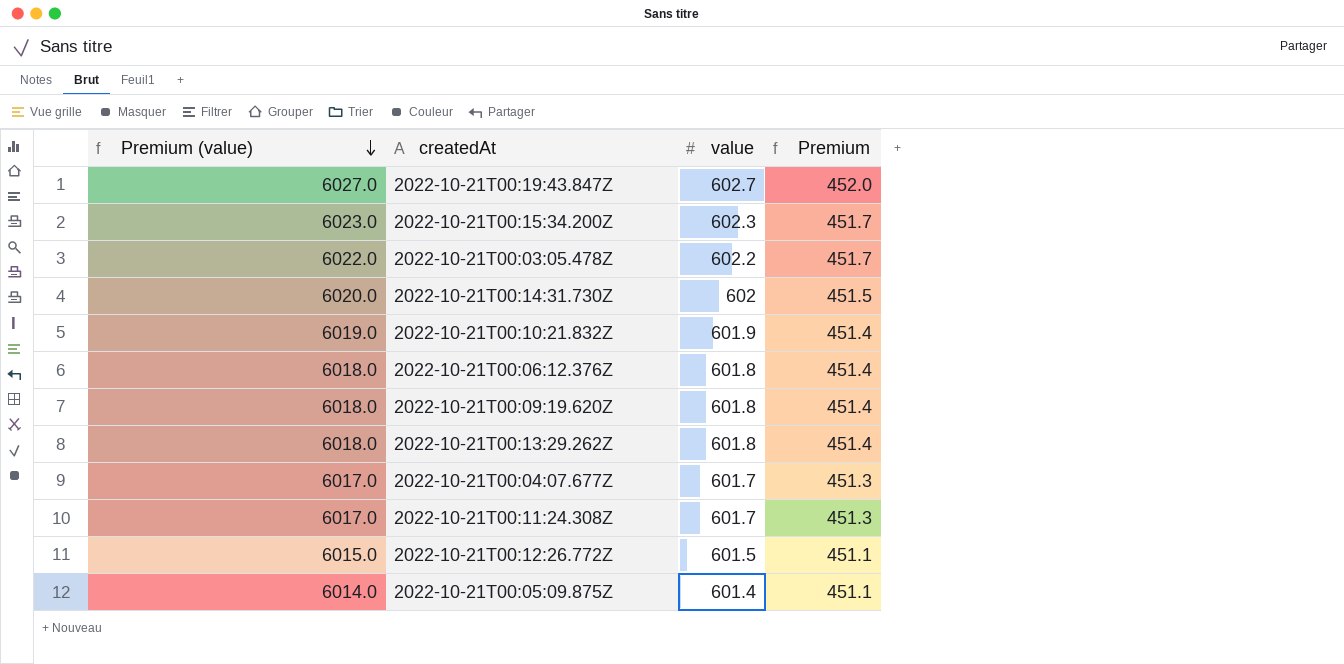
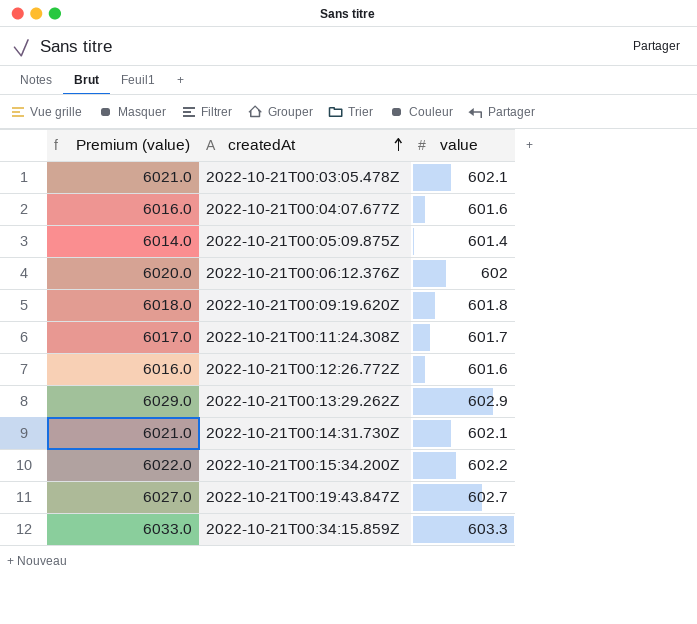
row order: Premium (value) descending -> createdAt ascending
column Premium | formula: [value] * 0.75 -> none
row 2022-10-21T00:10:21.832Z: 6019.0 | 601.9 | 451.4 -> none
2022-10-21T00:03:05.478Z | Premium (value): 6022.0 -> 6021.0
2022-10-21T00:03:05.478Z | value: 602.2 -> 602.1
2022-10-21T00:04:07.677Z | Premium (value): 6017.0 -> 6016.0
2022-10-21T00:04:07.677Z | value: 601.7 -> 601.6
2022-10-21T00:06:12.376Z | Premium (value): 6018.0 -> 6020.0
2022-10-21T00:06:12.376Z | value: 601.8 -> 602
2022-10-21T00:12:26.772Z | Premium (value): 6015.0 -> 6016.0
2022-10-21T00:12:26.772Z | value: 601.5 -> 601.6
2022-10-21T00:13:29.262Z | Premium (value): 6018.0 -> 6029.0
2022-10-21T00:13:29.262Z | value: 601.8 -> 602.9
2022-10-21T00:14:31.730Z | Premium (value): 6020.0 -> 6021.0
2022-10-21T00:14:31.730Z | value: 602 -> 602.1
2022-10-21T00:15:34.200Z | Premium (value): 6023.0 -> 6022.0
2022-10-21T00:15:34.200Z | value: 602.3 -> 602.2
row 2022-10-21T00:34:15.859Z: none -> 6033.0 | 603.3

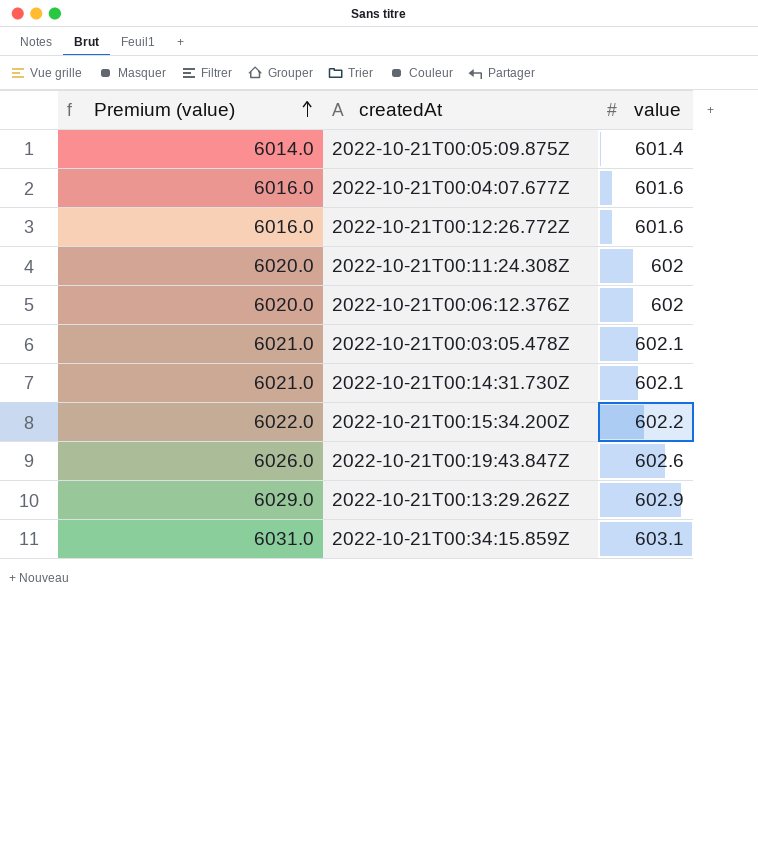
row order: createdAt ascending -> Premium (value) ascending
row 2022-10-21T00:09:19.620Z: 6018.0 | 601.8 -> none
2022-10-21T00:11:24.308Z | Premium (value): 6017.0 -> 6020.0
2022-10-21T00:11:24.308Z | value: 601.7 -> 602
2022-10-21T00:19:43.847Z | Premium (value): 6027.0 -> 6026.0
2022-10-21T00:19:43.847Z | value: 602.7 -> 602.6
2022-10-21T00:34:15.859Z | Premium (value): 6033.0 -> 6031.0
2022-10-21T00:34:15.859Z | value: 603.3 -> 603.1

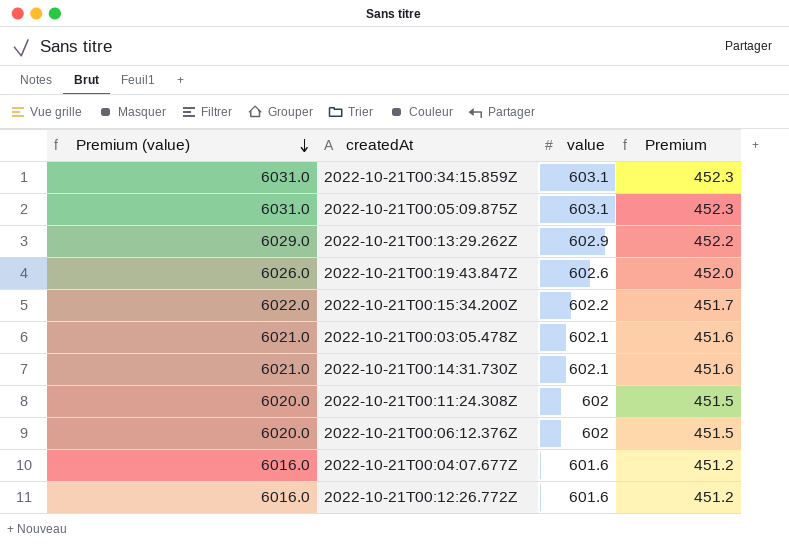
row order: Premium (value) ascending -> Premium (value) descending
column Premium | formula: none -> [value] * 0.75
2022-10-21T00:05:09.875Z | Premium (value): 6014.0 -> 6031.0
2022-10-21T00:05:09.875Z | value: 601.4 -> 603.1

